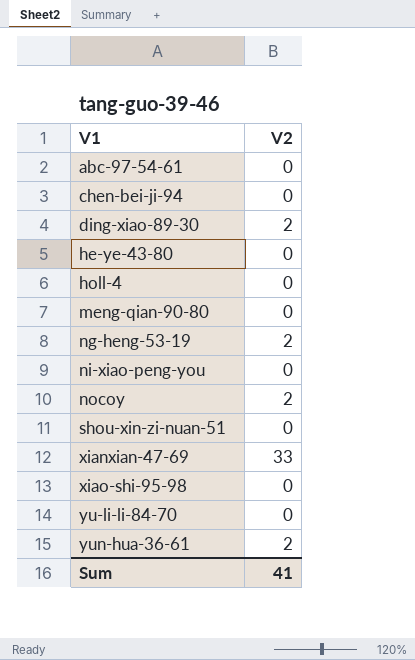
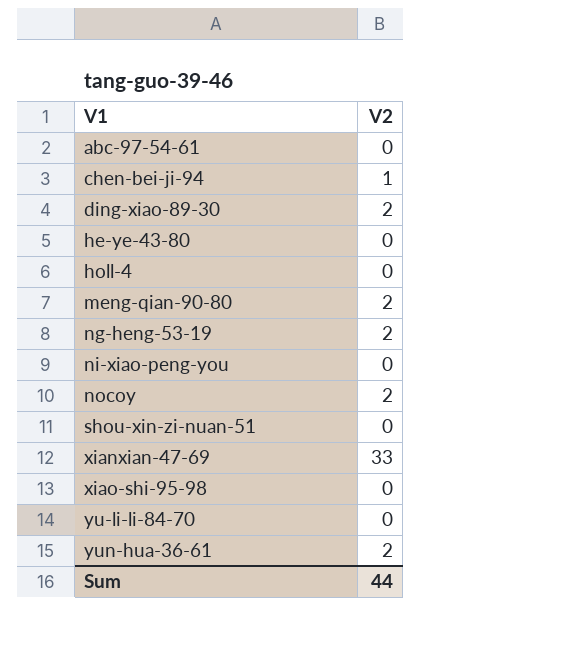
chen-bei-ji-94 | V2: 0 -> 1
meng-qian-90-80 | V2: 0 -> 2
Sum | V2: 41 -> 44

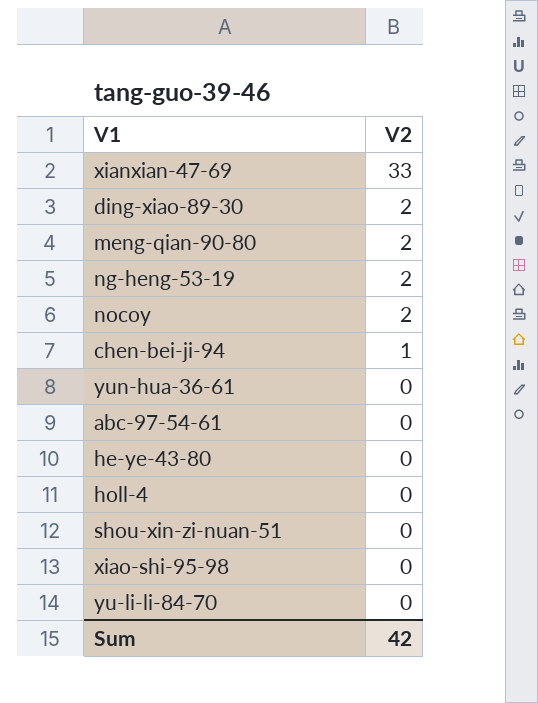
row order: V1 ascending -> V2 descending
row ni-xiao-peng-you: 0 -> none
yun-hua-36-61 | V2: 2 -> 0
Sum | V2: 44 -> 42

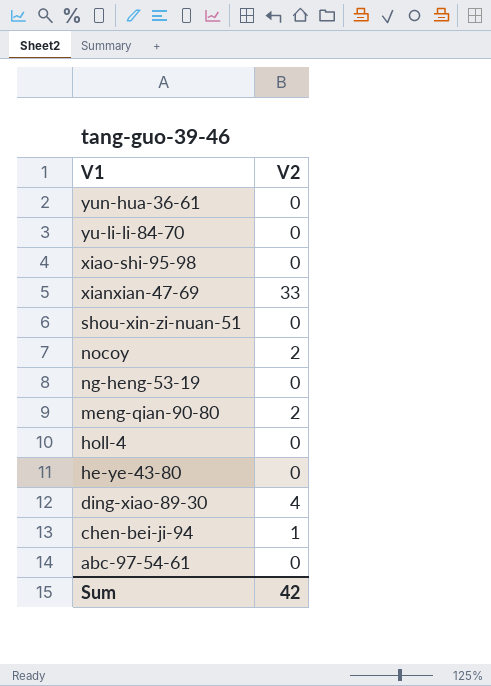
row order: V2 descending -> V1 descending
ng-heng-53-19 | V2: 2 -> 0
ding-xiao-89-30 | V2: 2 -> 4

